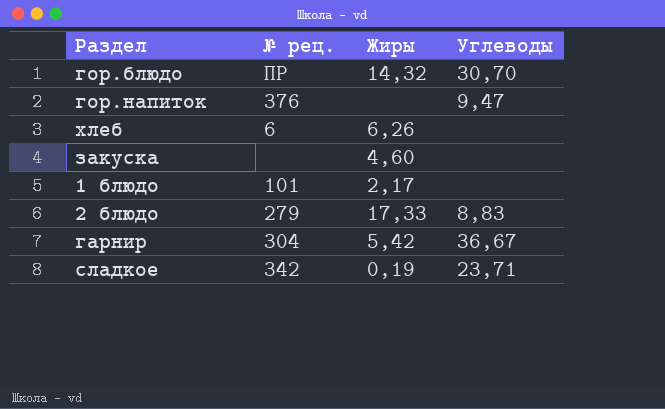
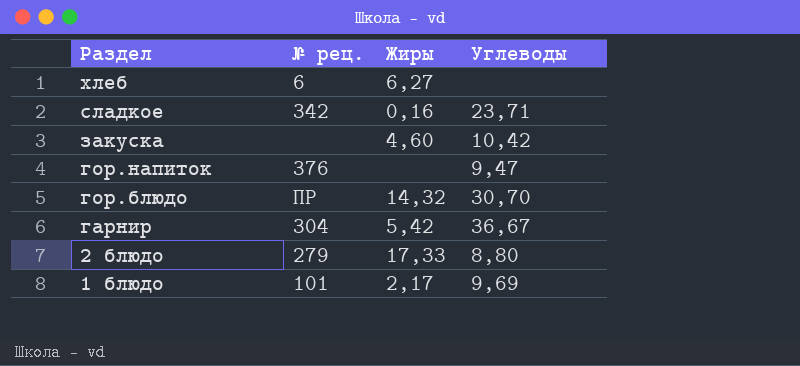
row order: none -> Раздел descending
хлеб | Жиры: 6,26 -> 6,27
сладкое | Жиры: 0,19 -> 0,16
закуска | Углеводы: none -> 10,42
2 блюдо | Углеводы: 8,83 -> 8,80
1 блюдо | Углеводы: none -> 9,69

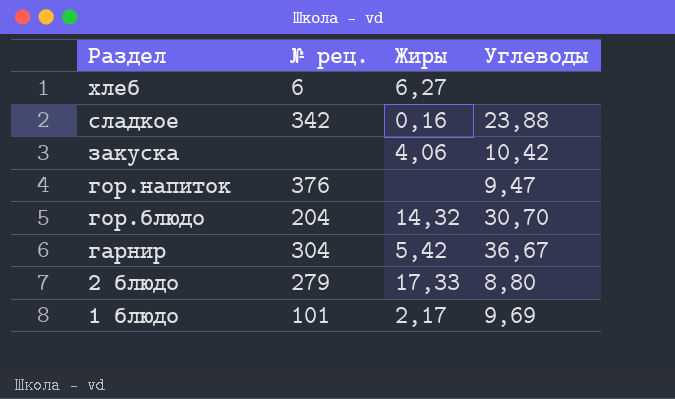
сладкое | Углеводы: 23,71 -> 23,88
закуска | Жиры: 4,60 -> 4,06
гор.блюдо | № рец.: ПР -> 204

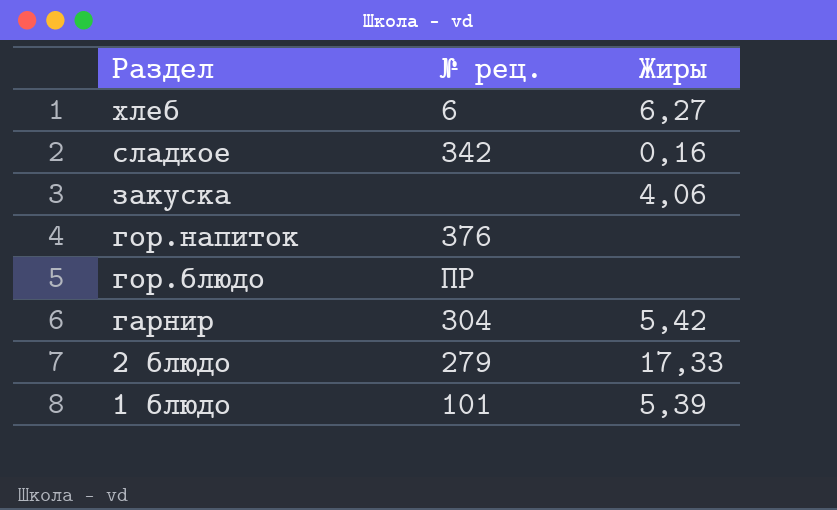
column Углеводы | position: 4 -> none
гор.блюдо | № рец.: 204 -> ПР
гор.блюдо | Жиры: 14,32 -> none
1 блюдо | Жиры: 2,17 -> 5,39

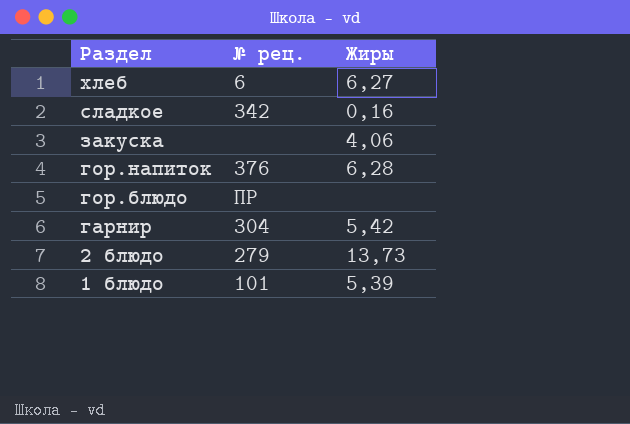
гор.напиток | Жиры: none -> 6,28
2 блюдо | Жиры: 17,33 -> 13,73

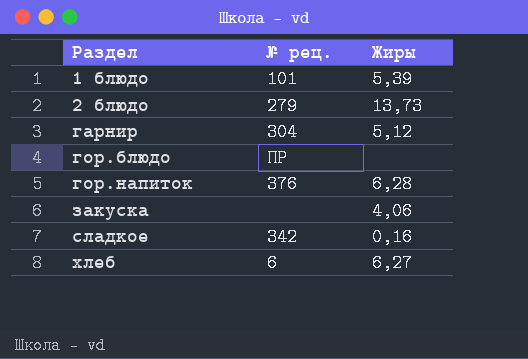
row order: Раздел descending -> Раздел ascending
гарнир | Жиры: 5,42 -> 5,12

